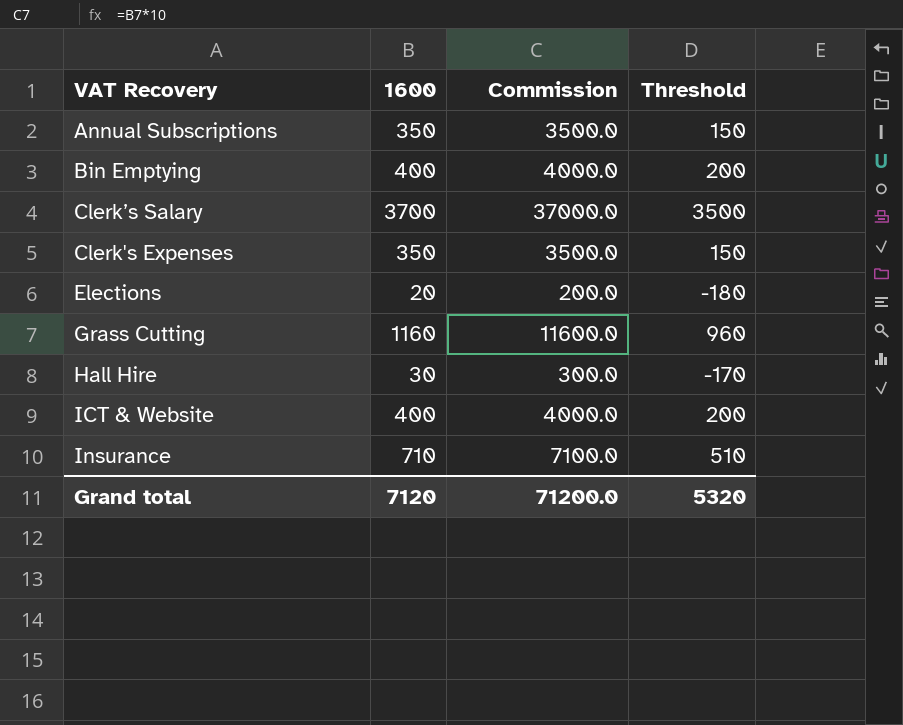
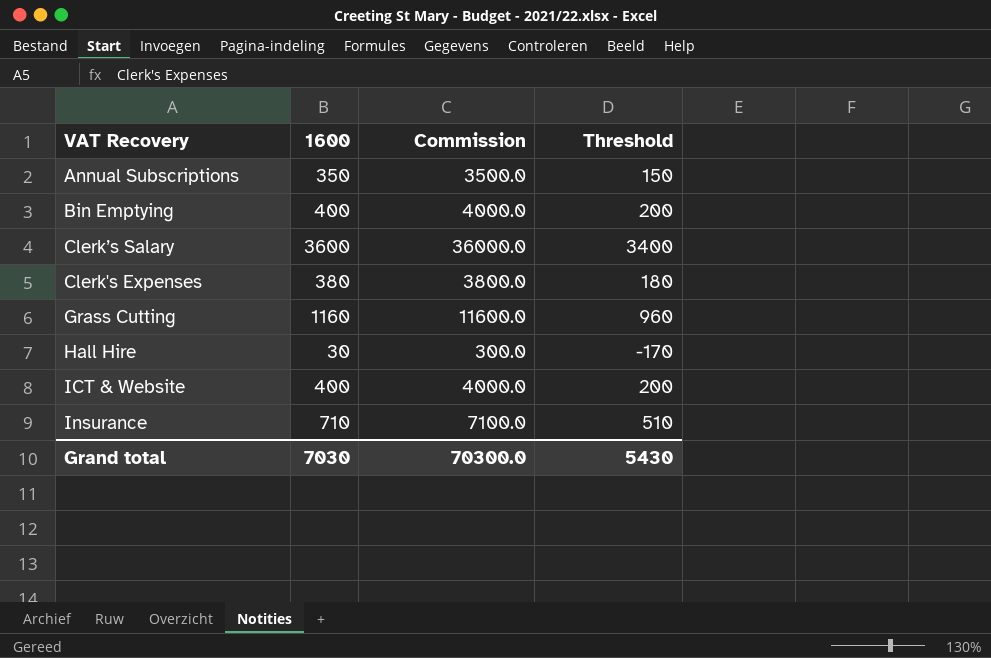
row Elections: 20 | 200.0 | -180 -> none
Clerk’s Salary | 1600: 3700 -> 3600
Clerk’s Salary | Commission: 37000.0 -> 36000.0
Clerk’s Salary | Threshold: 3500 -> 3400
Clerk's Expenses | 1600: 350 -> 380
Clerk's Expenses | Commission: 3500.0 -> 3800.0
Clerk's Expenses | Threshold: 150 -> 180
Grand total | 1600: 7120 -> 7030
Grand total | Commission: 71200.0 -> 70300.0
Grand total | Threshold: 5320 -> 5430

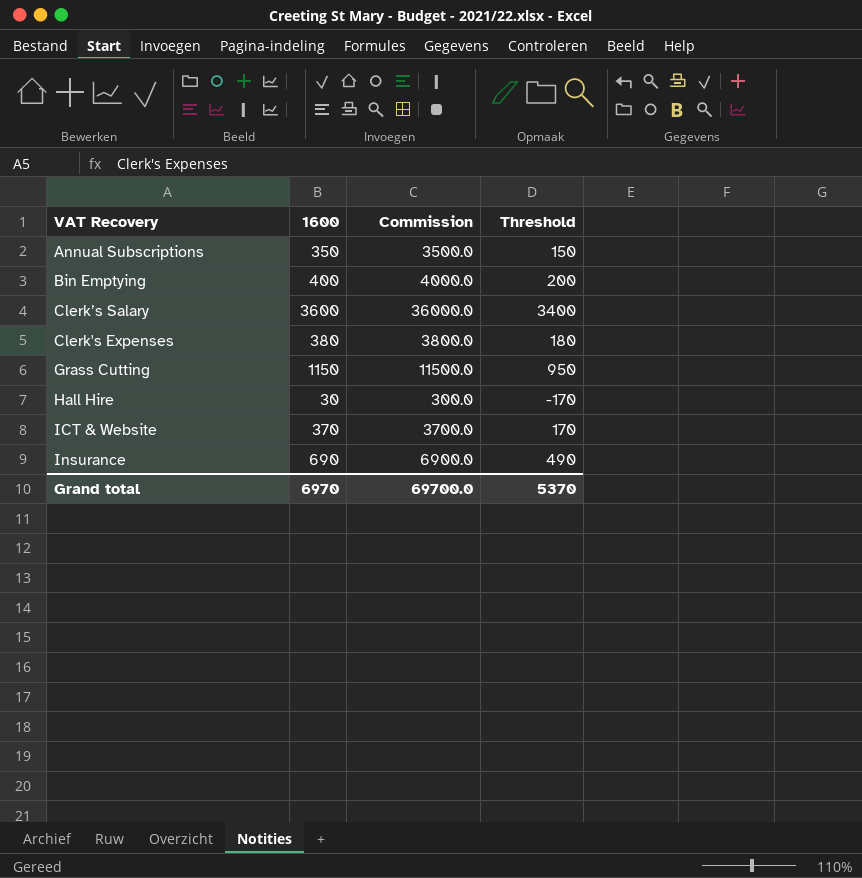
Grass Cutting | 1600: 1160 -> 1150
Grass Cutting | Commission: 11600.0 -> 11500.0
Grass Cutting | Threshold: 960 -> 950
ICT & Website | 1600: 400 -> 370
ICT & Website | Commission: 4000.0 -> 3700.0
ICT & Website | Threshold: 200 -> 170
Insurance | 1600: 710 -> 690
Insurance | Commission: 7100.0 -> 6900.0
Insurance | Threshold: 510 -> 490
Grand total | 1600: 7030 -> 6970
Grand total | Commission: 70300.0 -> 69700.0
Grand total | Threshold: 5430 -> 5370

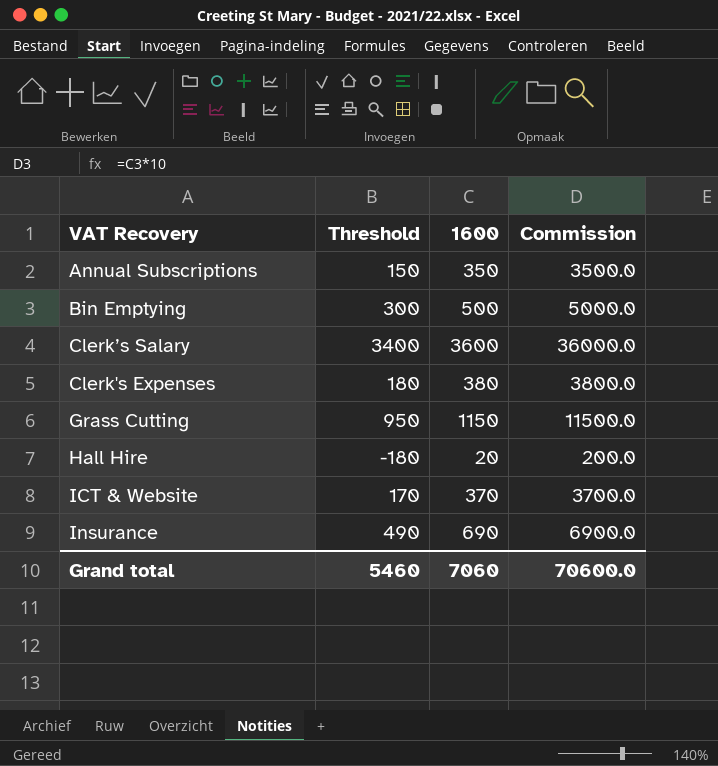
column Threshold | position: 4 -> 2
Bin Emptying | Threshold: 200 -> 300
Bin Emptying | 1600: 400 -> 500
Bin Emptying | Commission: 4000.0 -> 5000.0
Hall Hire | Threshold: -170 -> -180
Hall Hire | 1600: 30 -> 20
Hall Hire | Commission: 300.0 -> 200.0
Grand total | Threshold: 5370 -> 5460
Grand total | 1600: 6970 -> 7060
Grand total | Commission: 69700.0 -> 70600.0

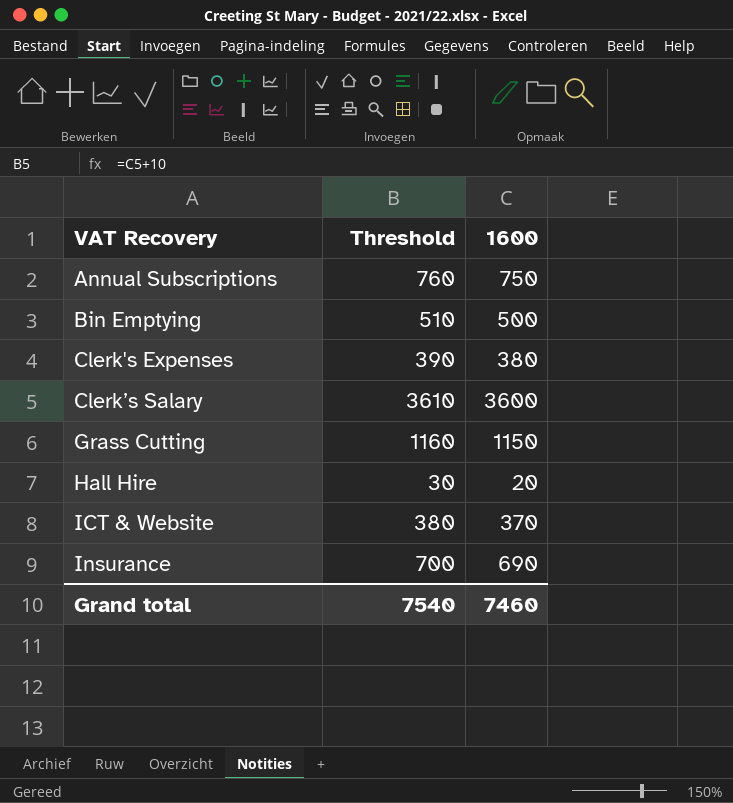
row order: none -> VAT Recovery ascending
column Commission | formula: [1600] * 10 -> none
column Threshold | formula: [1600] - 200 -> [1600] + 10
Annual Subscriptions | 1600: 350 -> 750
Grand total | Threshold: 5460 -> 7540
Grand total | 1600: 7060 -> 7460

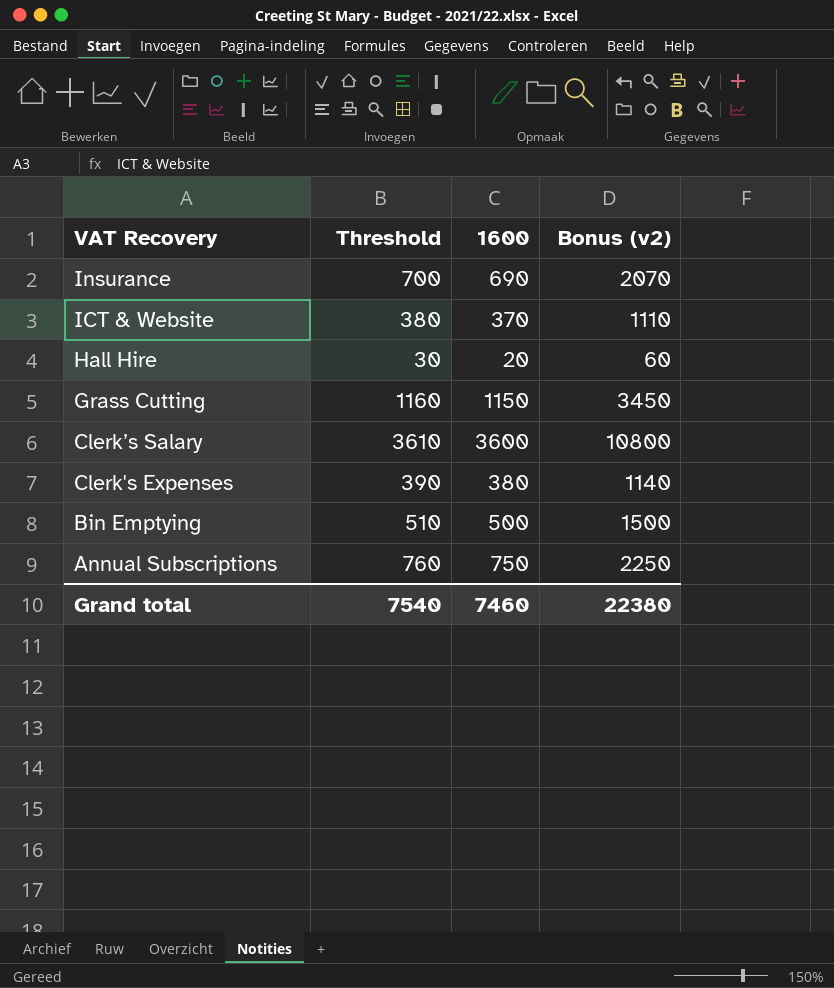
row order: VAT Recovery ascending -> VAT Recovery descending
column Bonus (v2) | formula: none -> [1600] * 3

